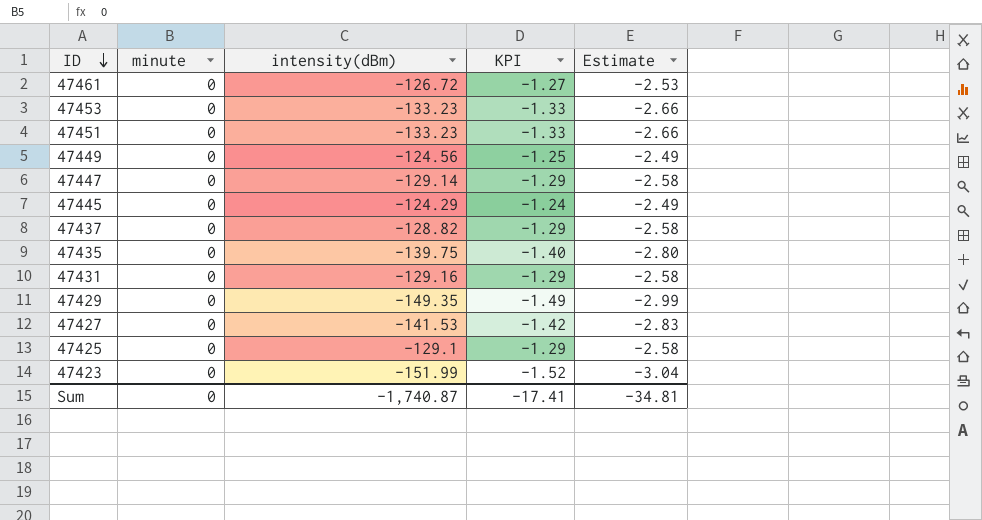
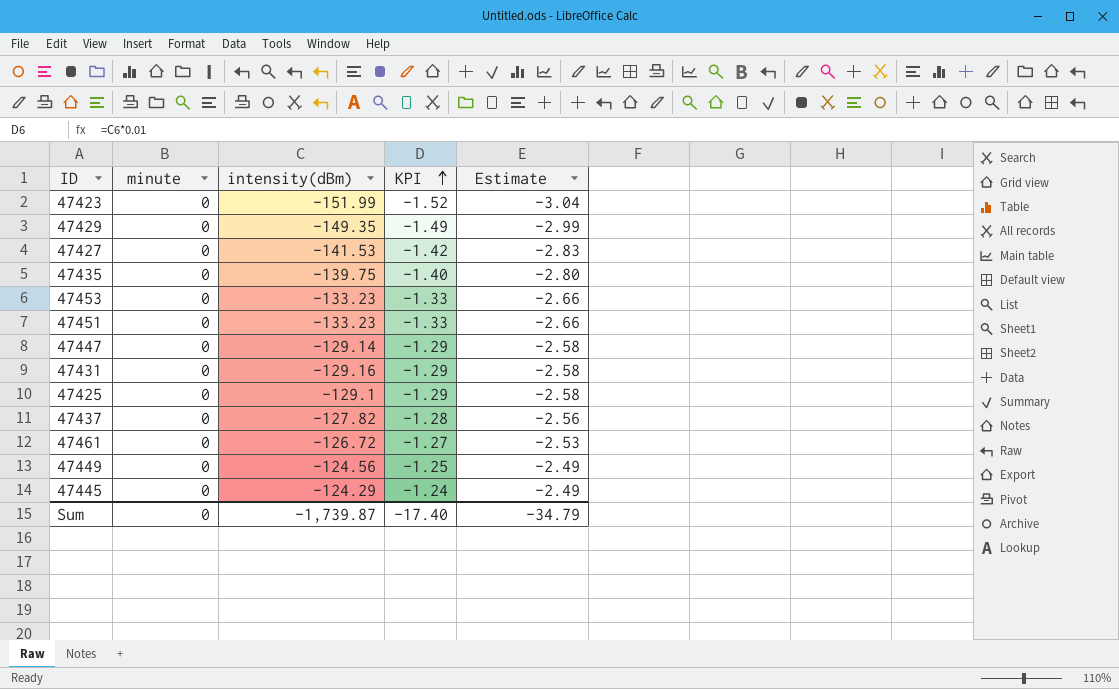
row order: ID descending -> KPI ascending
47437 | intensity(dBm): -128.82 -> -127.82
47437 | KPI: -1.29 -> -1.28
47437 | Estimate: -2.58 -> -2.56
Sum | intensity(dBm): -1,740.87 -> -1,739.87
Sum | KPI: -17.41 -> -17.40
Sum | Estimate: -34.81 -> -34.79

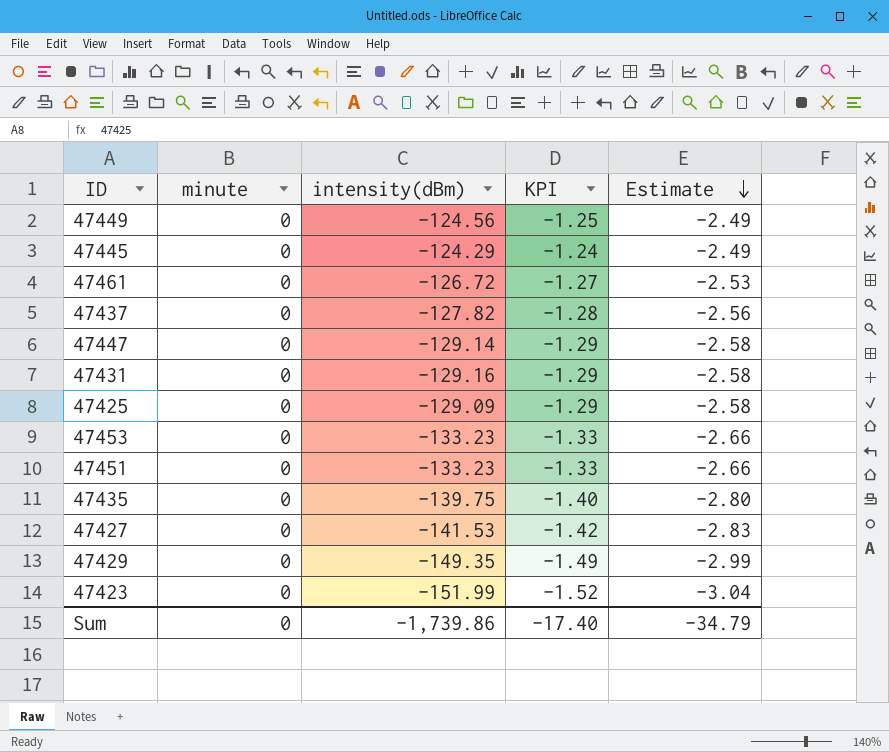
row order: KPI ascending -> Estimate descending
47425 | intensity(dBm): -129.1 -> -129.09
Sum | intensity(dBm): -1,739.87 -> -1,739.86

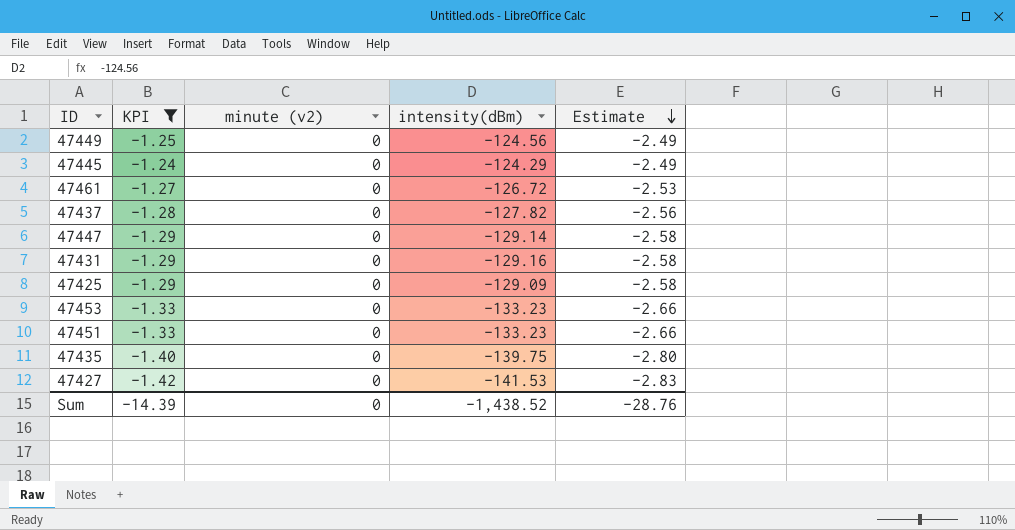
filter: none -> KPI >= -1.42
column KPI | position: 4 -> 2
column name: minute -> minute (v2)
Sum | KPI: -17.40 -> -14.39
Sum | intensity(dBm): -1,739.86 -> -1,438.52
Sum | Estimate: -34.79 -> -28.76

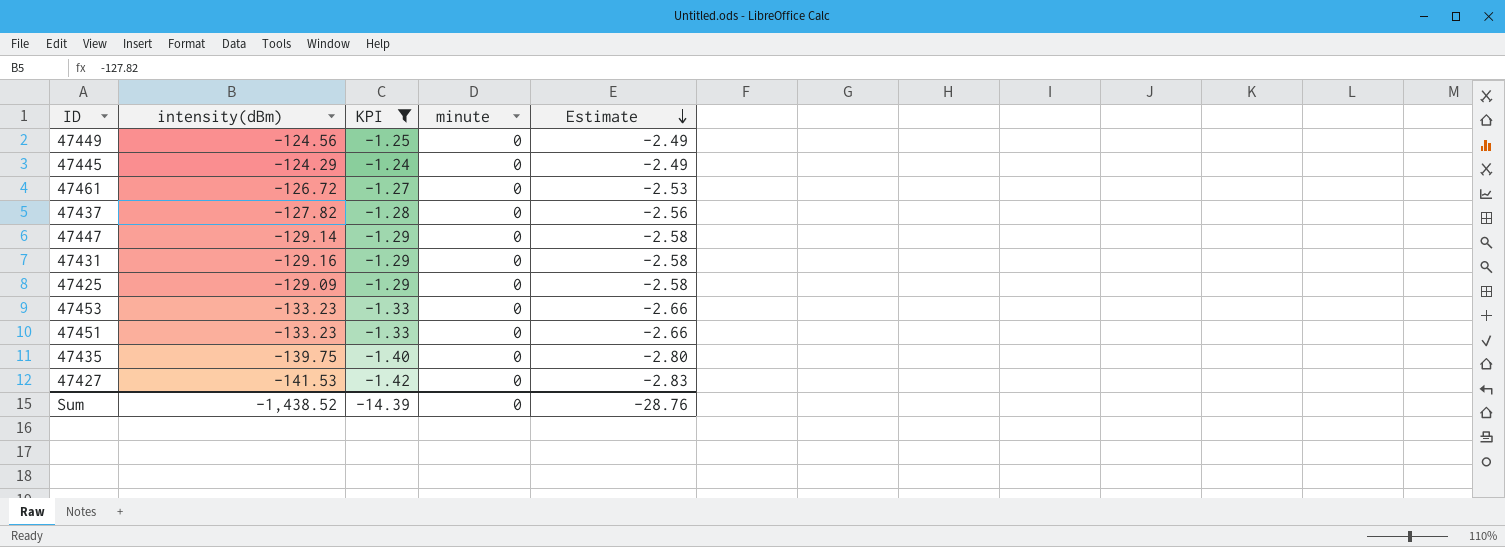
column intensity(dBm) | position: 4 -> 2
column name: minute (v2) -> minute

